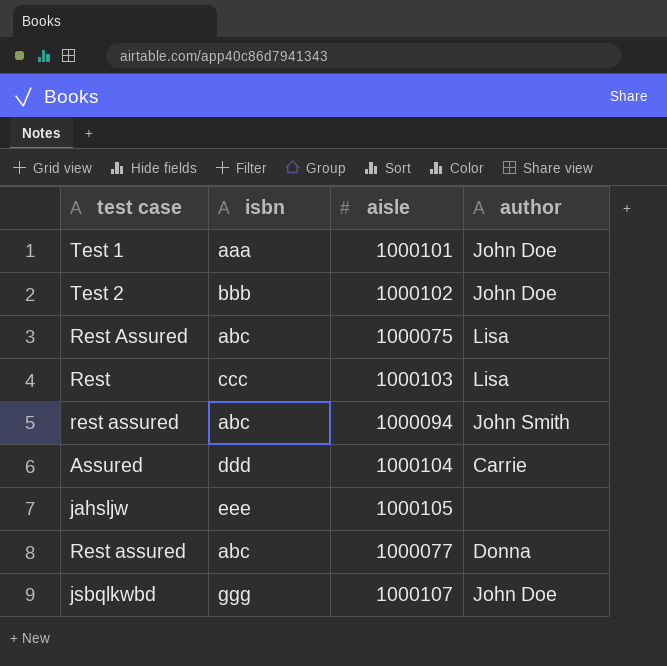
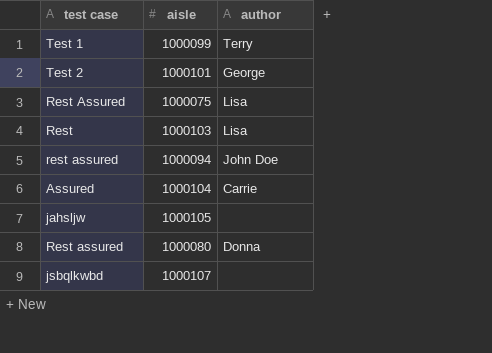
column isbn | position: 2 -> none
Test 1 | aisle: 1000101 -> 1000099
Test 1 | author: John Doe -> Terry
Test 2 | aisle: 1000102 -> 1000101
Test 2 | author: John Doe -> George
rest assured | author: John Smith -> John Doe
Rest assured | aisle: 1000077 -> 1000080
jsbqlkwbd | author: John Doe -> none

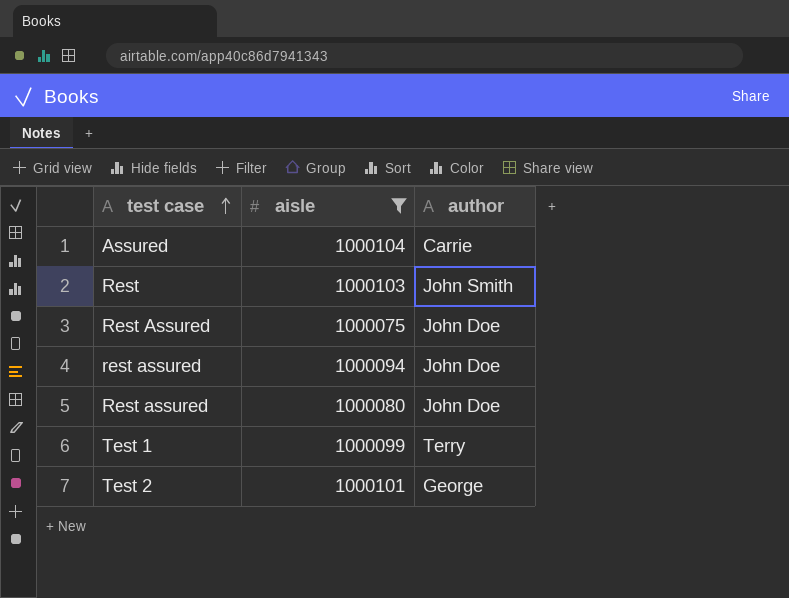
filter: none -> aisle <= 1000104
row order: none -> test case ascending
Rest | author: Lisa -> John Smith
Rest Assured | author: Lisa -> John Doe
Rest assured | author: Donna -> John Doe

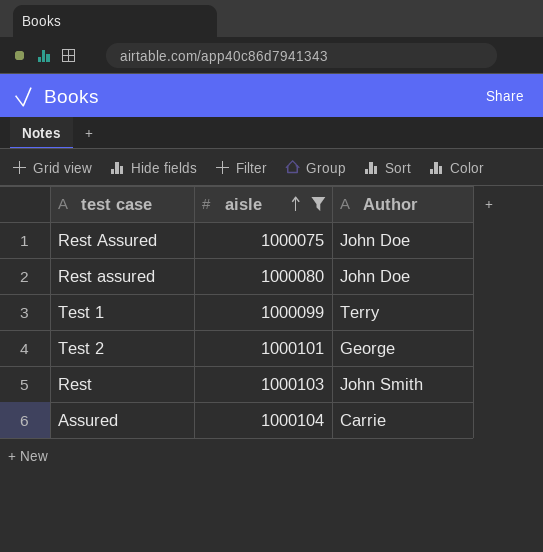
row order: test case ascending -> aisle ascending
column name: author -> Author
row rest assured: 1000094 | John Doe -> none

